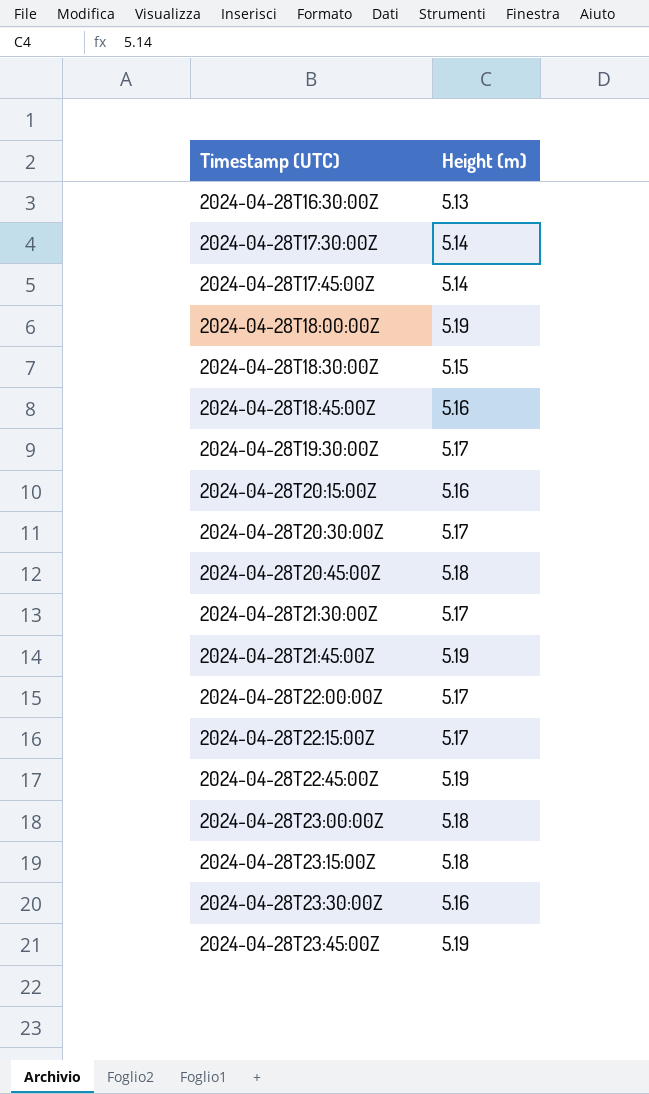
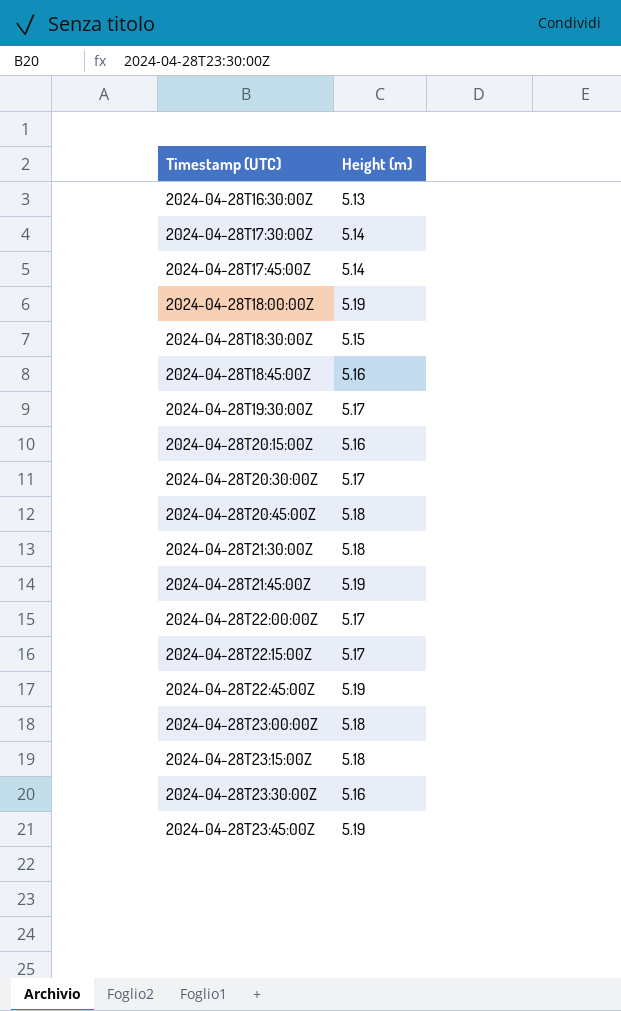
2024-04-28T21:30:00Z | Height (m): 5.17 -> 5.18

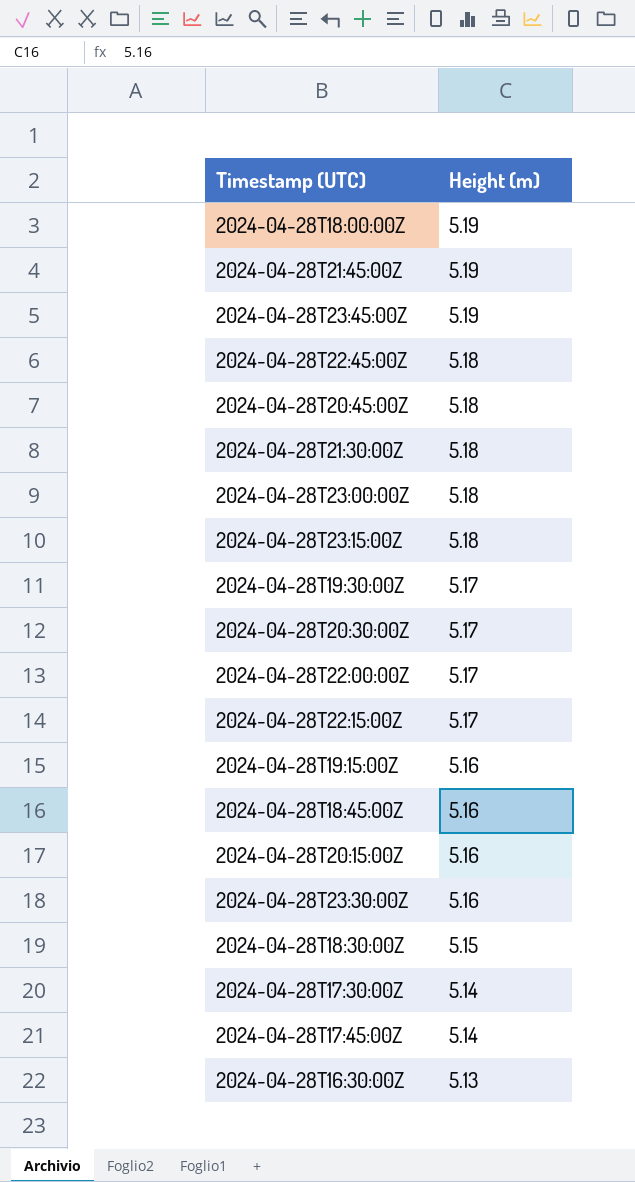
row order: Timestamp (UTC) ascending -> Height (m) descending
2024-04-28T22:45:00Z | Height (m): 5.19 -> 5.18
row 2024-04-28T19:15:00Z: none -> 5.16

